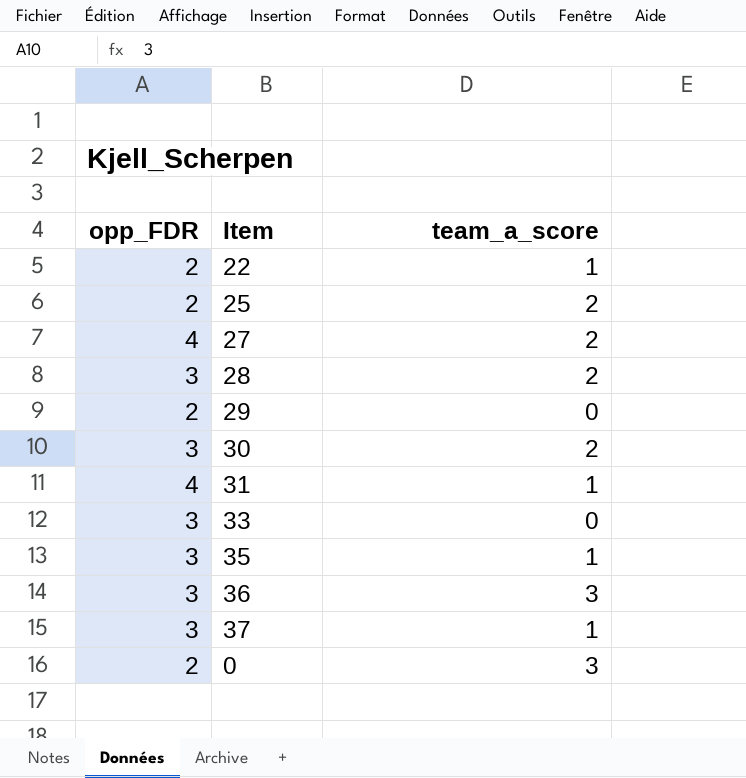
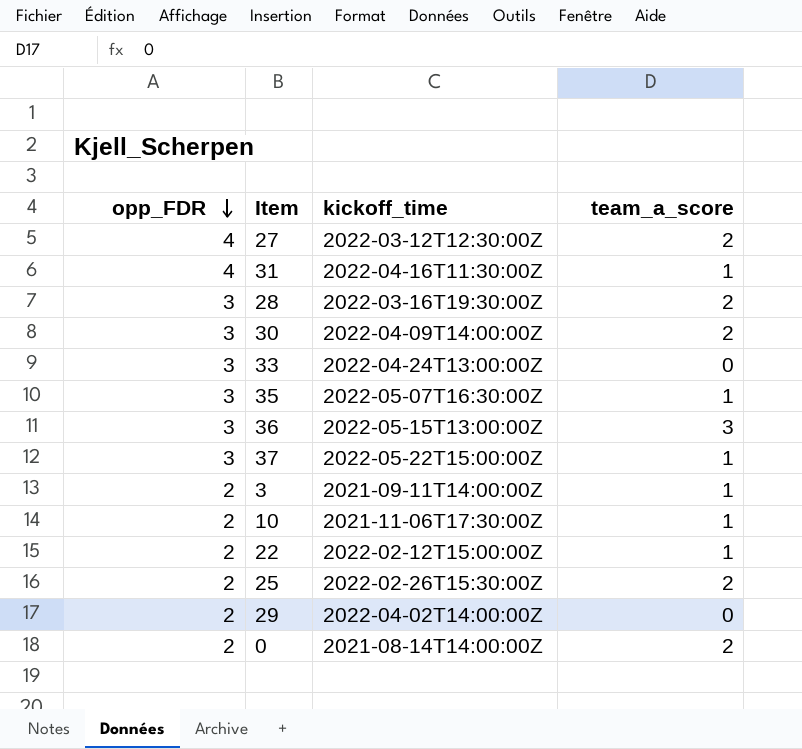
row order: none -> opp_FDR descending
column kickoff_time | position: none -> 3
row 3: none -> 2 | 2021-09-11T14:00:00Z | 1
row 10: none -> 2 | 2021-11-06T17:30:00Z | 1
0 | team_a_score: 3 -> 2

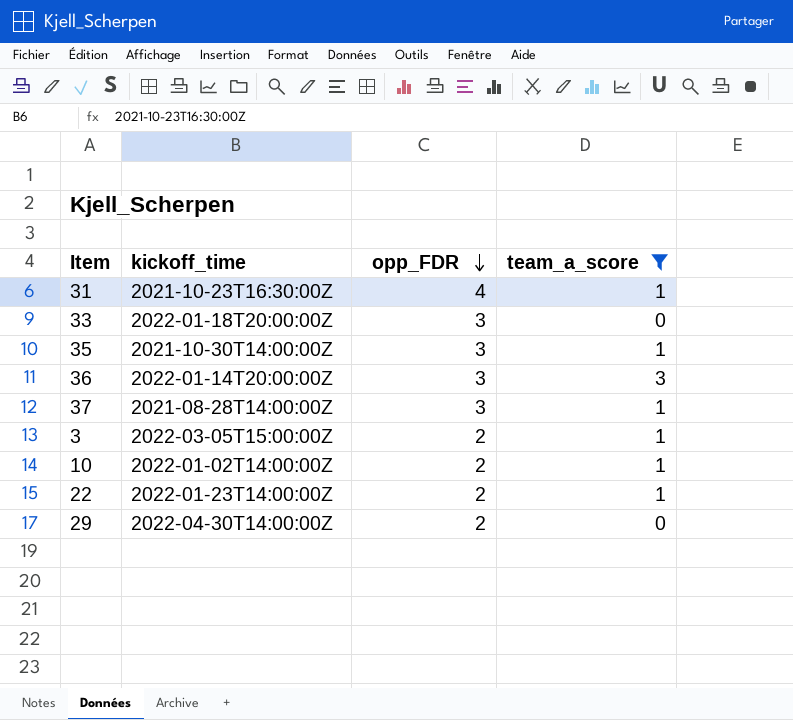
filter: none -> team_a_score != 2
column opp_FDR | position: 1 -> 3
31 | kickoff_time: 2022-04-16T11:30:00Z -> 2021-10-23T16:30:00Z
33 | kickoff_time: 2022-04-24T13:00:00Z -> 2022-01-18T20:00:00Z
35 | kickoff_time: 2022-05-07T16:30:00Z -> 2021-10-30T14:00:00Z
36 | kickoff_time: 2022-05-15T13:00:00Z -> 2022-01-14T20:00:00Z
37 | kickoff_time: 2022-05-22T15:00:00Z -> 2021-08-28T14:00:00Z
3 | kickoff_time: 2021-09-11T14:00:00Z -> 2022-03-05T15:00:00Z
10 | kickoff_time: 2021-11-06T17:30:00Z -> 2022-01-02T14:00:00Z
22 | kickoff_time: 2022-02-12T15:00:00Z -> 2022-01-23T14:00:00Z
29 | kickoff_time: 2022-04-02T14:00:00Z -> 2022-04-30T14:00:00Z

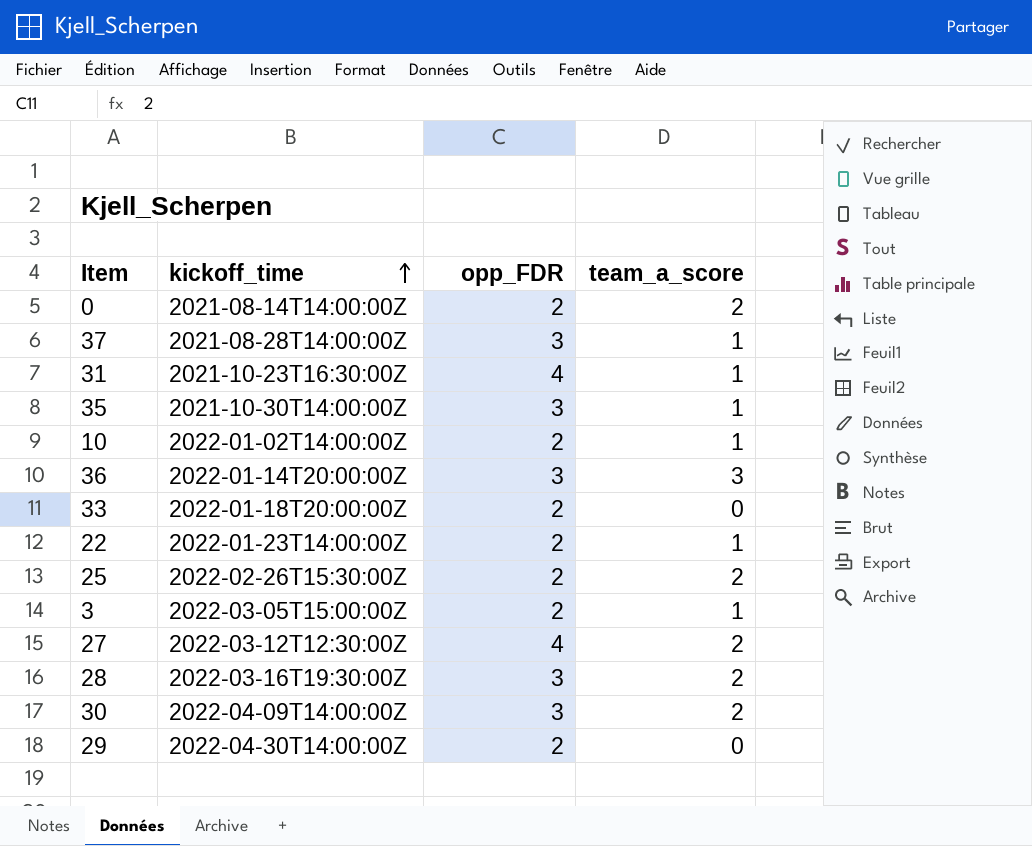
filter: team_a_score != 2 -> none
row order: opp_FDR descending -> kickoff_time ascending
33 | opp_FDR: 3 -> 2

